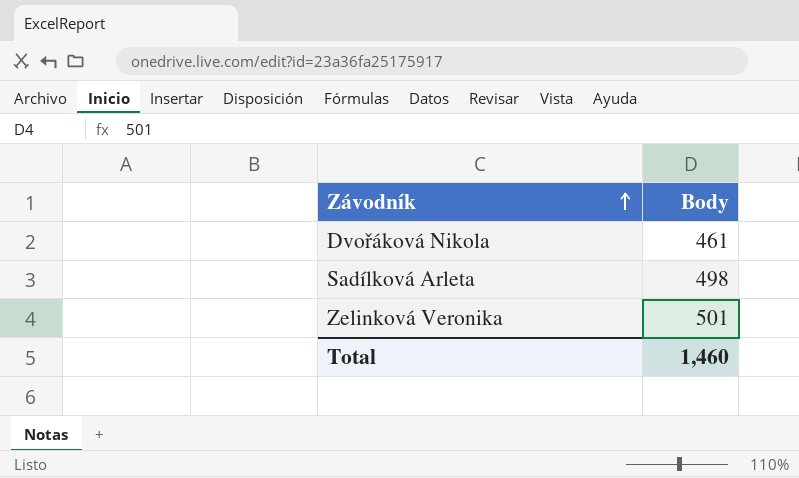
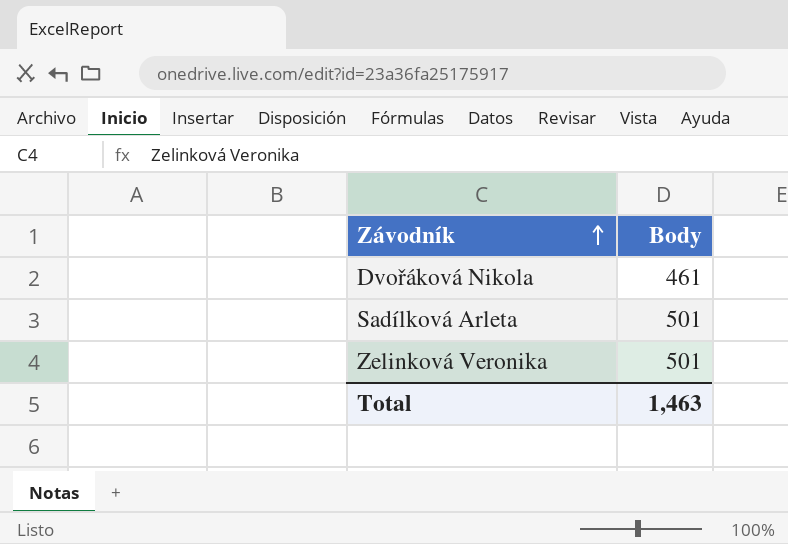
Sadílková Arleta | Body: 498 -> 501
Total | Body: 1,460 -> 1,463

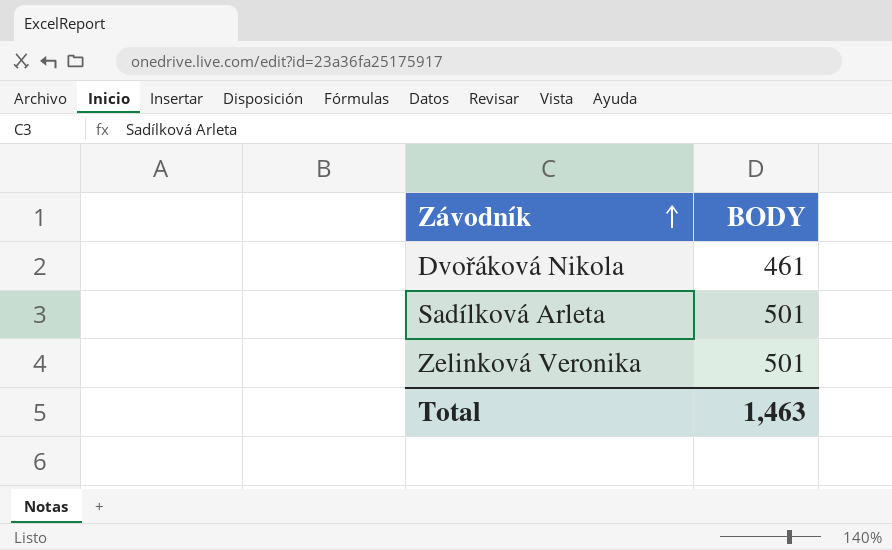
column name: Body -> BODY

